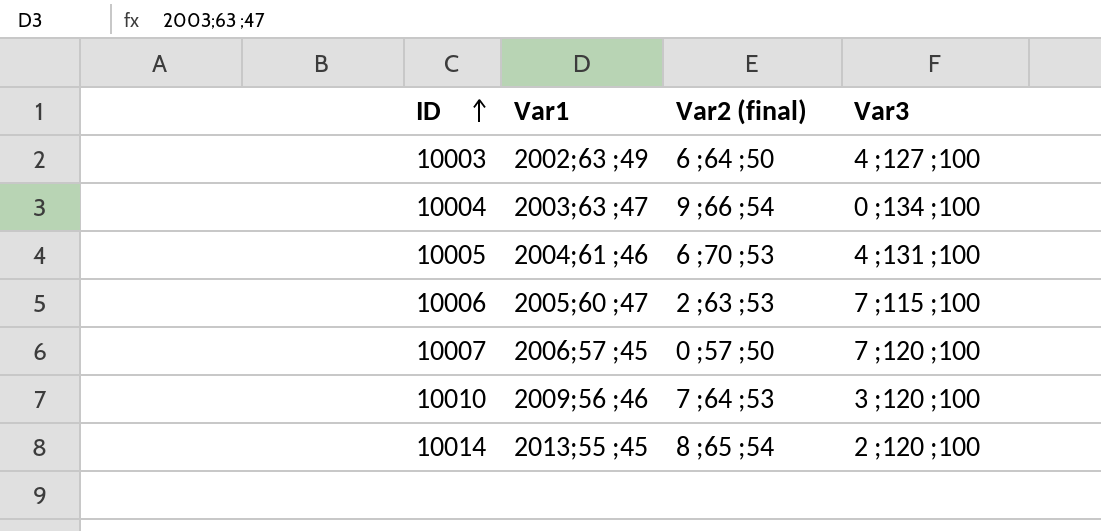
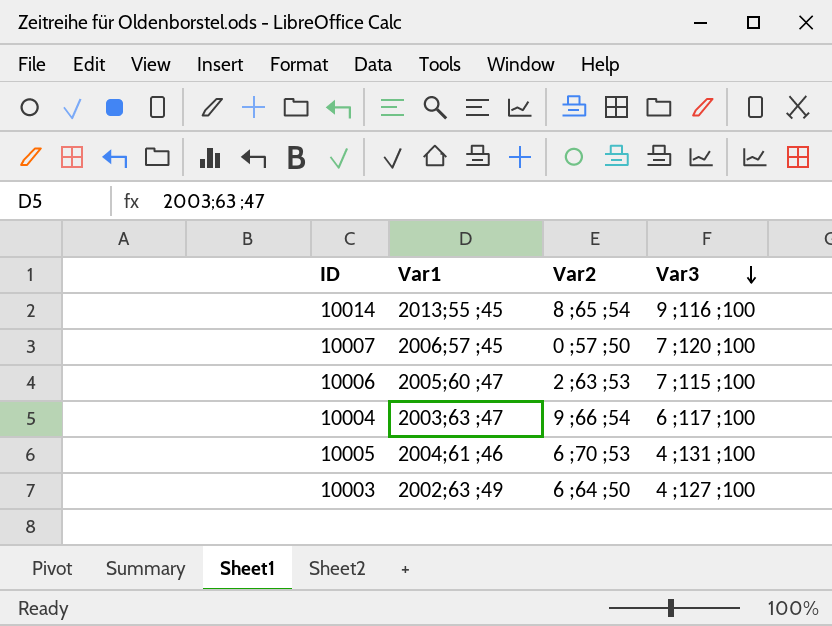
row order: ID ascending -> Var3 descending
column name: Var2 (final) -> Var2
row 10010: 2009;56 ;46 | 7 ;64 ;53 | 3 ;120 ;100 -> none
10014 | Var3: 2 ;120 ;100 -> 9 ;116 ;100
10004 | Var3: 0 ;134 ;100 -> 6 ;117 ;100

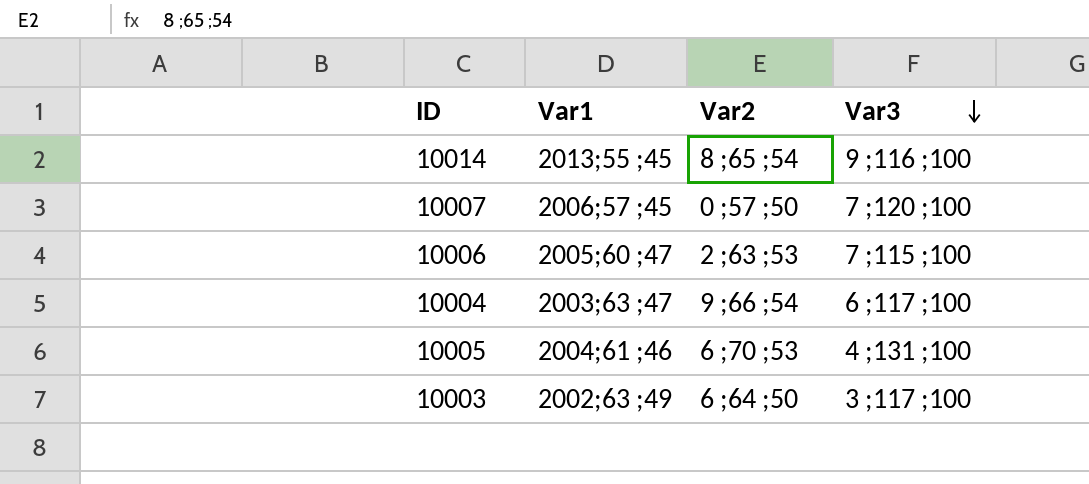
10003 | Var3: 4 ;127 ;100 -> 3 ;117 ;100

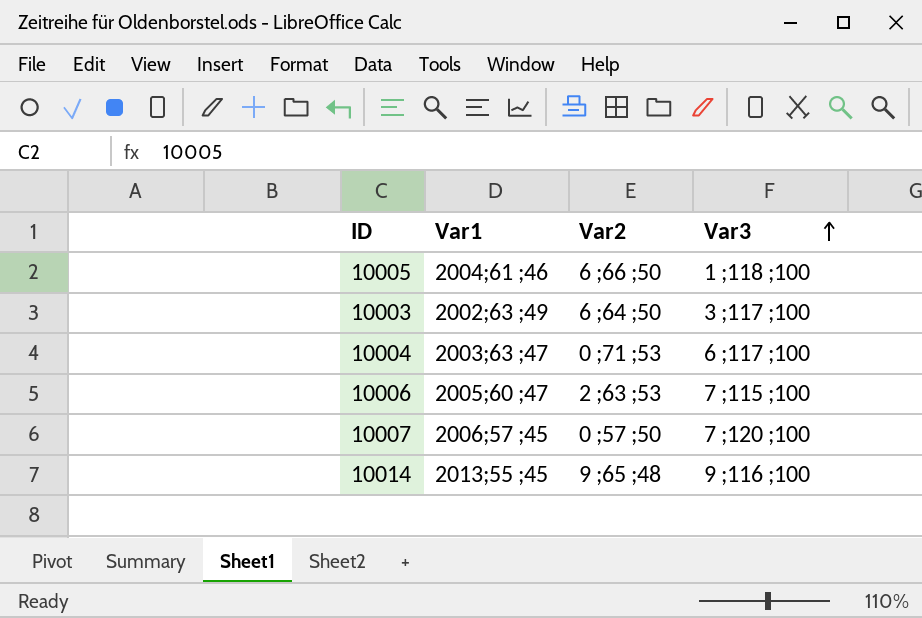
row order: Var3 descending -> Var3 ascending
10005 | Var2: 6 ;70 ;53 -> 6 ;66 ;50
10005 | Var3: 4 ;131 ;100 -> 1 ;118 ;100
10004 | Var2: 9 ;66 ;54 -> 0 ;71 ;53
10014 | Var2: 8 ;65 ;54 -> 9 ;65 ;48

